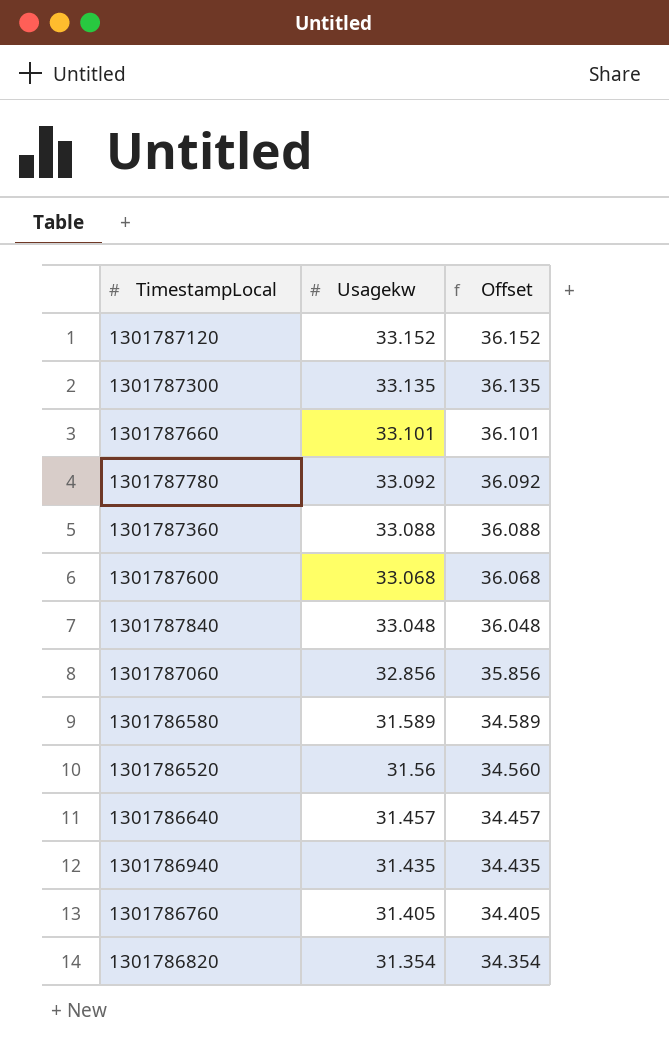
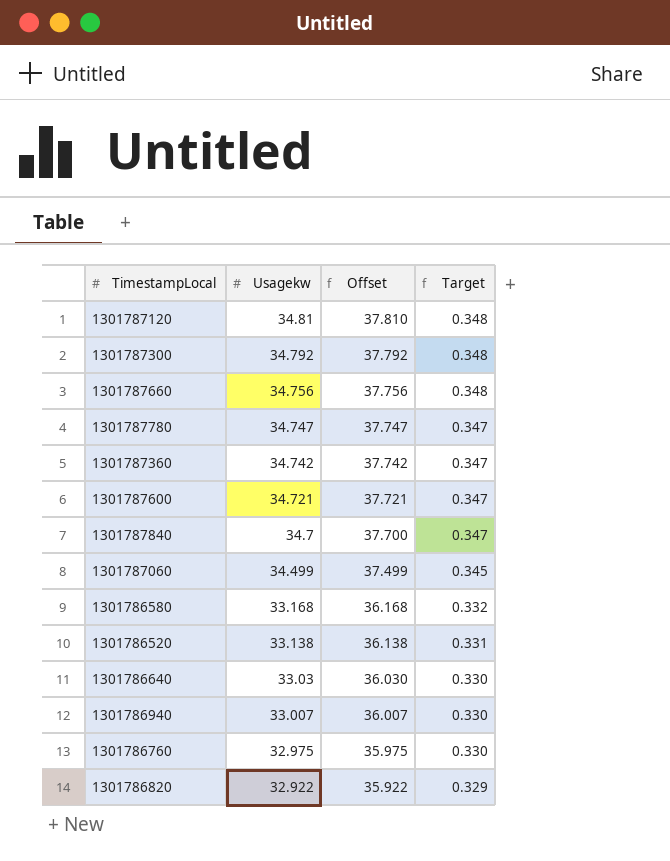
column Target | formula: none -> [Usagekw] * 0.01
1301787120 | Usagekw: 33.152 -> 34.81
1301787120 | Offset: 36.152 -> 37.810
1301787300 | Usagekw: 33.135 -> 34.792
1301787300 | Offset: 36.135 -> 37.792
1301787660 | Usagekw: 33.101 -> 34.756
1301787660 | Offset: 36.101 -> 37.756
1301787780 | Usagekw: 33.092 -> 34.747
1301787780 | Offset: 36.092 -> 37.747
1301787360 | Usagekw: 33.088 -> 34.742
1301787360 | Offset: 36.088 -> 37.742
1301787600 | Usagekw: 33.068 -> 34.721
1301787600 | Offset: 36.068 -> 37.721
1301787840 | Usagekw: 33.048 -> 34.7
1301787840 | Offset: 36.048 -> 37.700
1301787060 | Usagekw: 32.856 -> 34.499
1301787060 | Offset: 35.856 -> 37.499
1301786580 | Usagekw: 31.589 -> 33.168
1301786580 | Offset: 34.589 -> 36.168
1301786520 | Usagekw: 31.56 -> 33.138
1301786520 | Offset: 34.560 -> 36.138
1301786640 | Usagekw: 31.457 -> 33.03
1301786640 | Offset: 34.457 -> 36.030
1301786940 | Usagekw: 31.435 -> 33.007
1301786940 | Offset: 34.435 -> 36.007
1301786760 | Usagekw: 31.405 -> 32.975
1301786760 | Offset: 34.405 -> 35.975
1301786820 | Usagekw: 31.354 -> 32.922
1301786820 | Offset: 34.354 -> 35.922

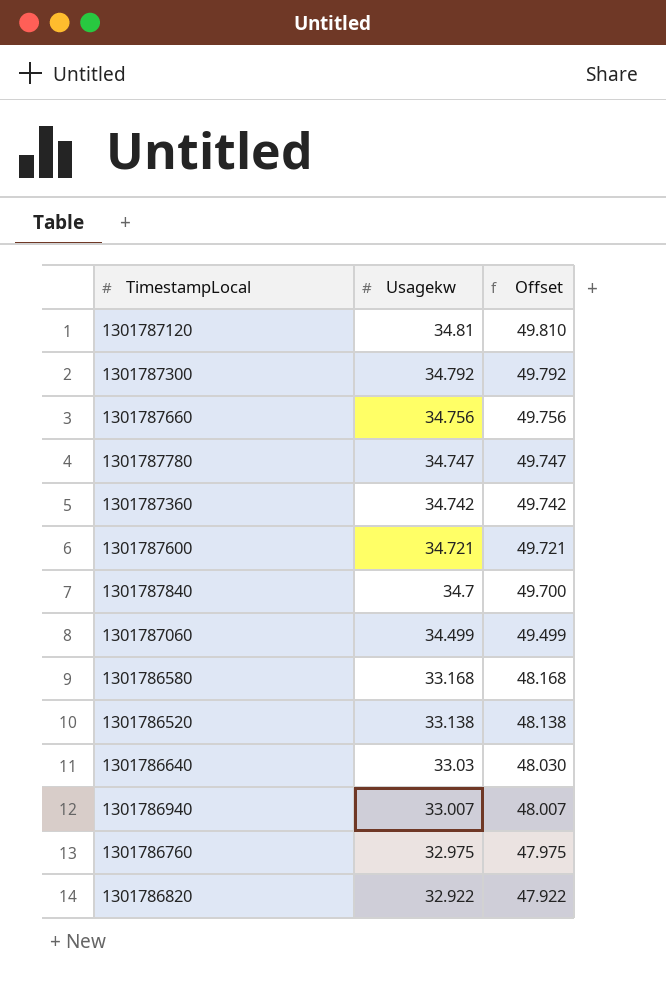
column Target | formula: [Usagekw] * 0.01 -> none
column Offset | formula: [Usagekw] + 3 -> [Usagekw] + 15

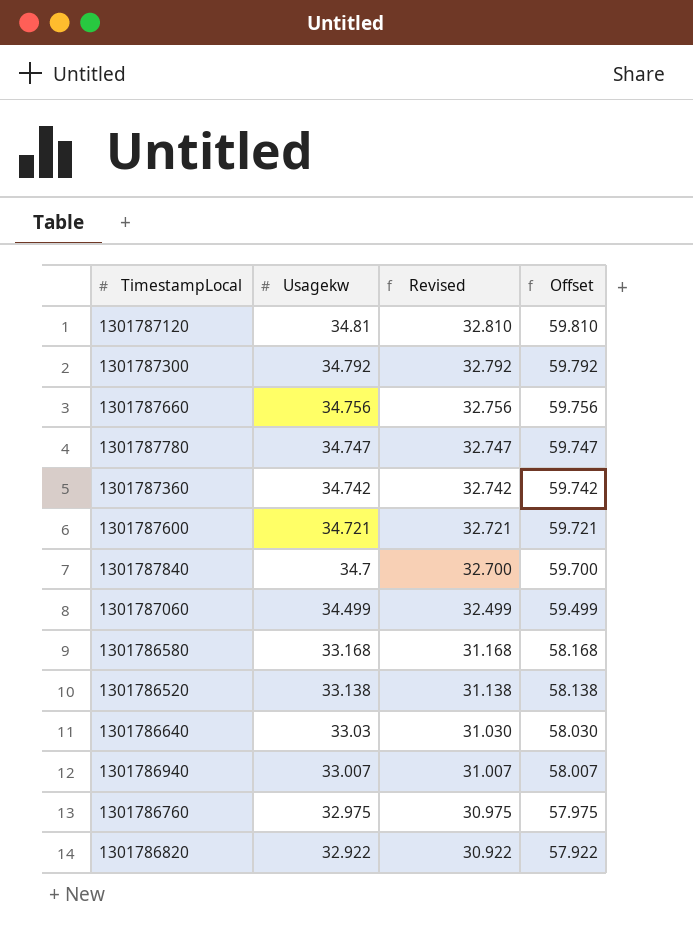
column Revised | formula: none -> [Usagekw] - 2
column Offset | formula: [Usagekw] + 15 -> [Usagekw] + 25

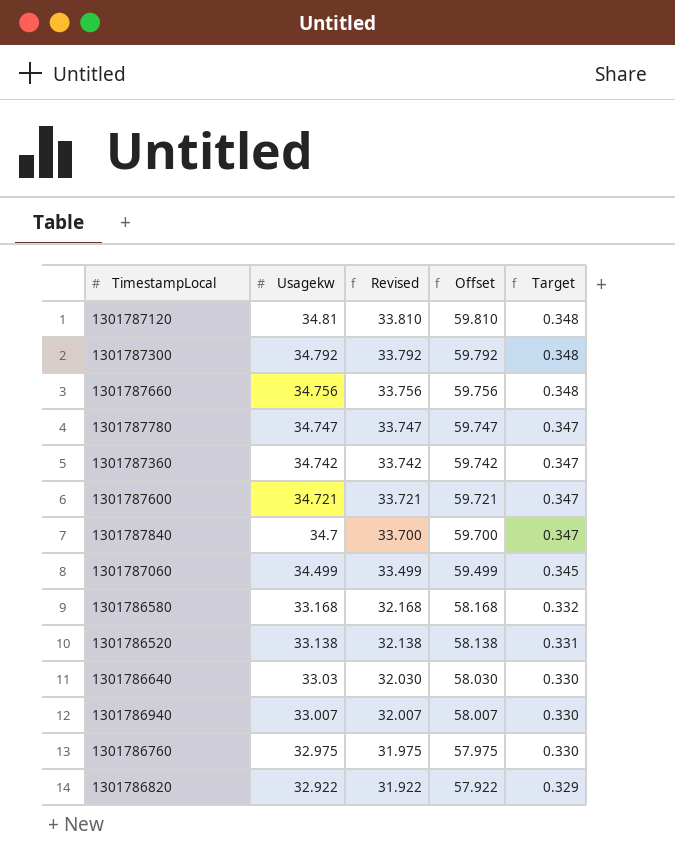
column Revised | formula: [Usagekw] - 2 -> [Usagekw] - 1
column Target | formula: none -> [Usagekw] * 0.01

